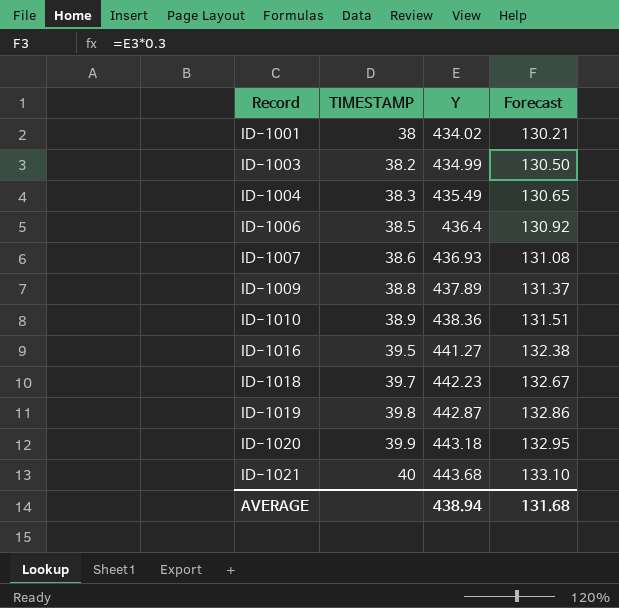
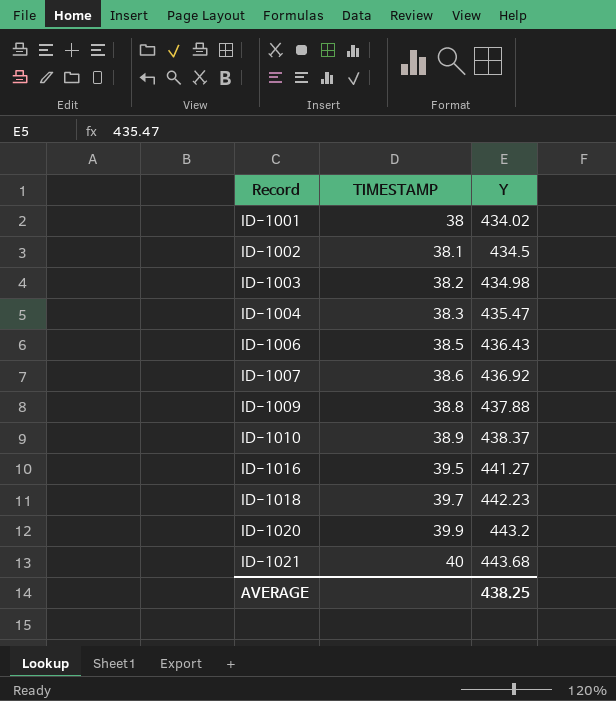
column Forecast | formula: [Y] * 0.3 -> none
row ID-1019: 39.8 | 442.87 | 132.86 -> none
row ID-1002: none -> 38.1 | 434.5
ID-1003 | Y: 434.99 -> 434.98
ID-1004 | Y: 435.49 -> 435.47
ID-1006 | Y: 436.4 -> 436.43
ID-1007 | Y: 436.93 -> 436.92
ID-1009 | Y: 437.89 -> 437.88
ID-1010 | Y: 438.36 -> 438.37
ID-1020 | Y: 443.18 -> 443.2
AVERAGE | Y: 438.94 -> 438.25

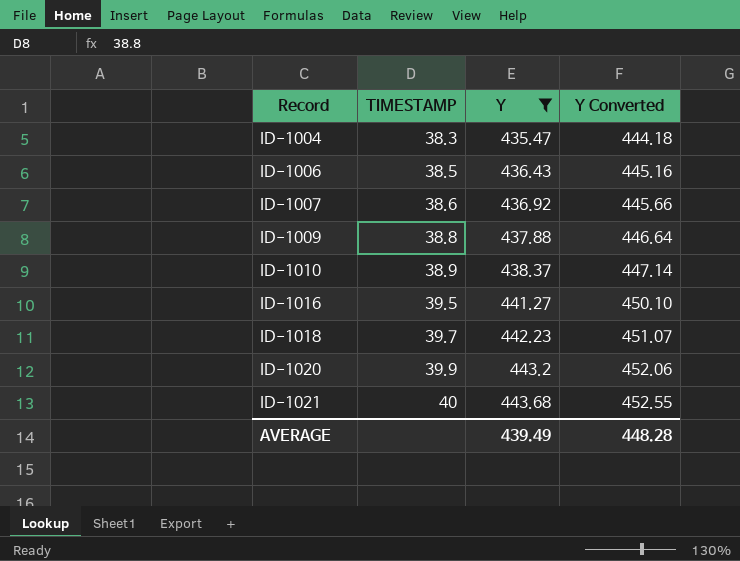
filter: none -> Y >= 435.47
column Y Converted | formula: none -> [Y] * 1.02
AVERAGE | Y: 438.25 -> 439.49

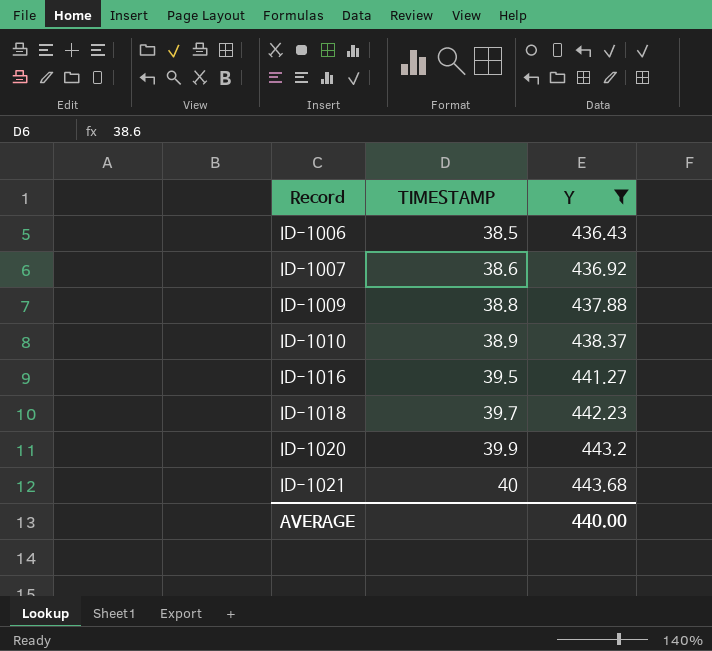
column Y Converted | formula: [Y] * 1.02 -> none
row ID-1004: 38.3 | 435.47 | 444.18 -> none
AVERAGE | Y: 439.49 -> 440.00

